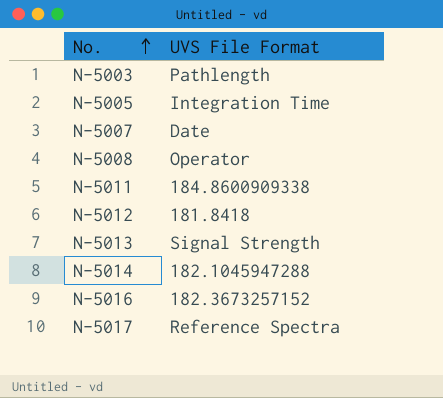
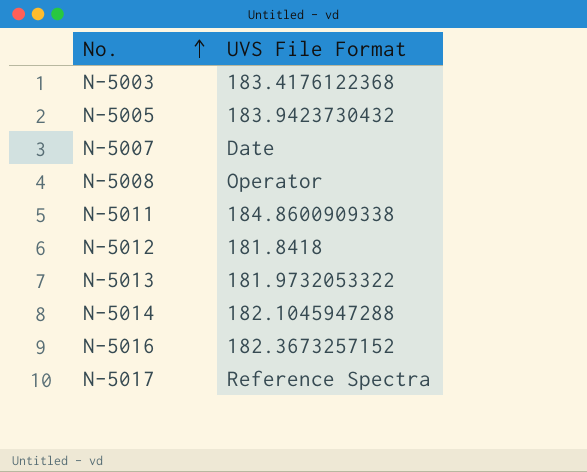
N-5003 | UVS File Format: Pathlength -> 183.4176122368
N-5005 | UVS File Format: Integration Time -> 183.9423730432
N-5013 | UVS File Format: Signal Strength -> 181.9732053322

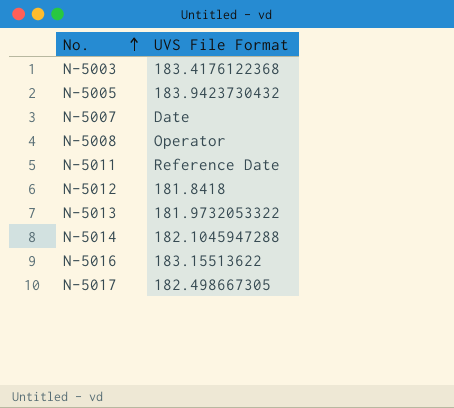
N-5011 | UVS File Format: 184.8600909338 -> Reference Date
N-5016 | UVS File Format: 182.3673257152 -> 183.15513622
N-5017 | UVS File Format: Reference Spectra -> 182.498667305

